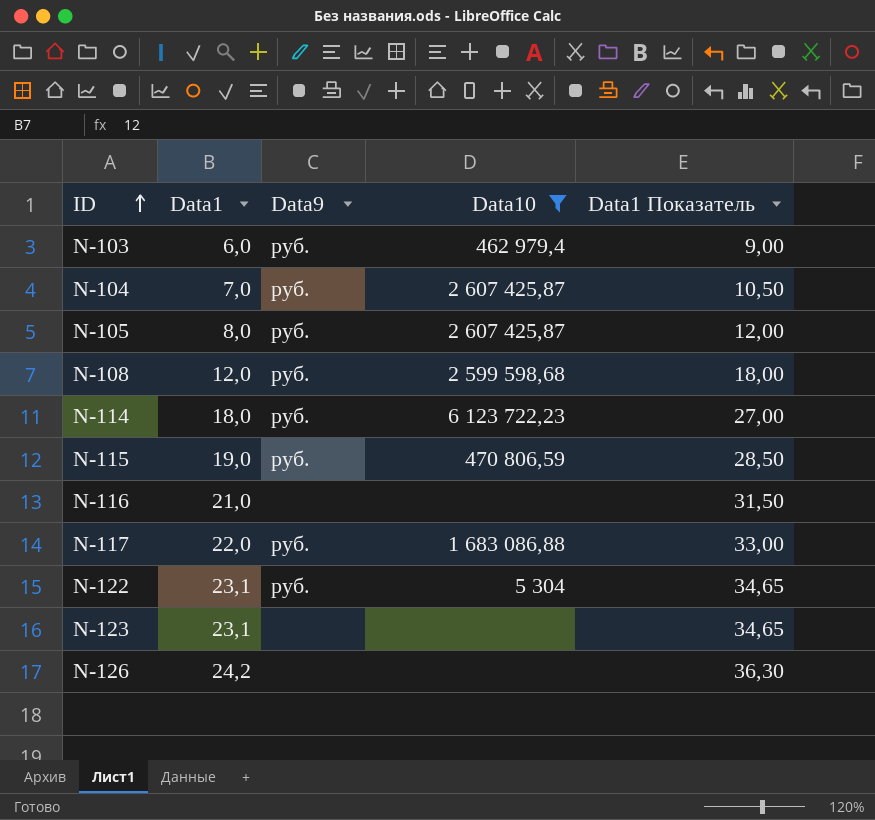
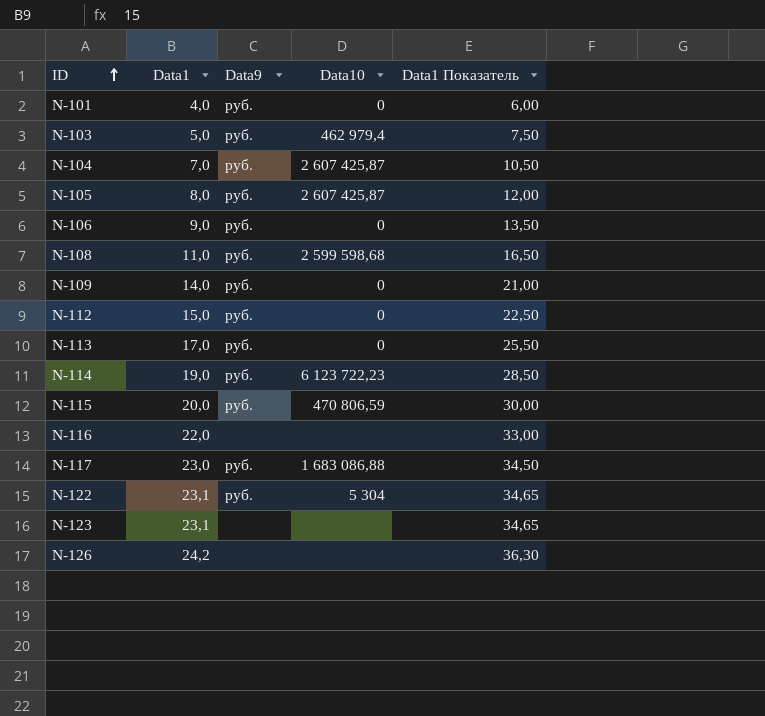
filter: Data10 != 0 -> none
N-103 | Data1: 6,0 -> 5,0
N-103 | Data1 Показатель: 9,00 -> 7,50
N-108 | Data1: 12,0 -> 11,0
N-108 | Data1 Показатель: 18,00 -> 16,50
N-114 | Data1: 18,0 -> 19,0
N-114 | Data1 Показатель: 27,00 -> 28,50
N-115 | Data1: 19,0 -> 20,0
N-115 | Data1 Показатель: 28,50 -> 30,00
N-116 | Data1: 21,0 -> 22,0
N-116 | Data1 Показатель: 31,50 -> 33,00
N-117 | Data1: 22,0 -> 23,0
N-117 | Data1 Показатель: 33,00 -> 34,50

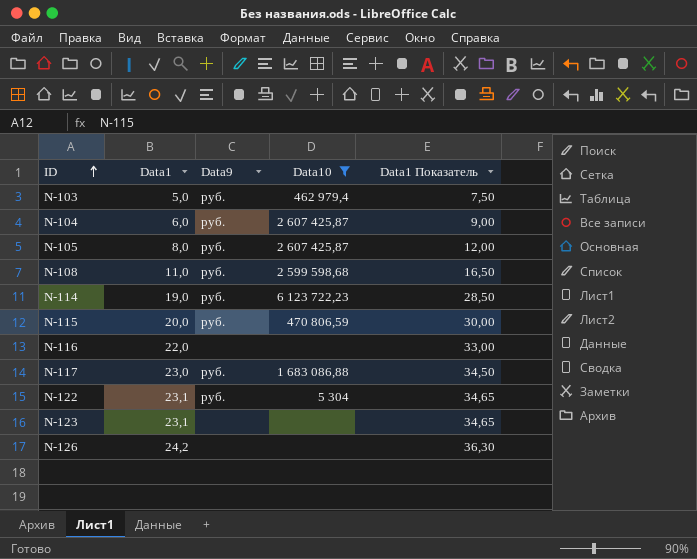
filter: none -> Data10 != 0
N-104 | Data1: 7,0 -> 6,0
N-104 | Data1 Показатель: 10,50 -> 9,00

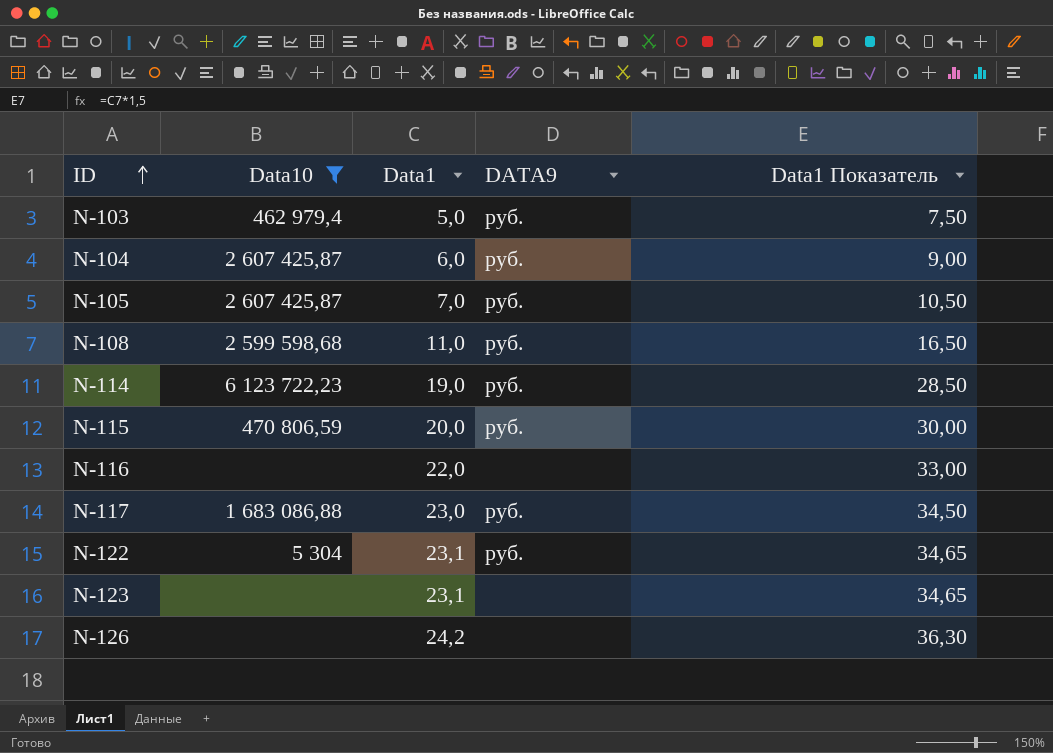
column Data10 | position: 4 -> 2
column name: Data9 -> DATA9
N-105 | Data1: 8,0 -> 7,0
N-105 | Data1 Показатель: 12,00 -> 10,50

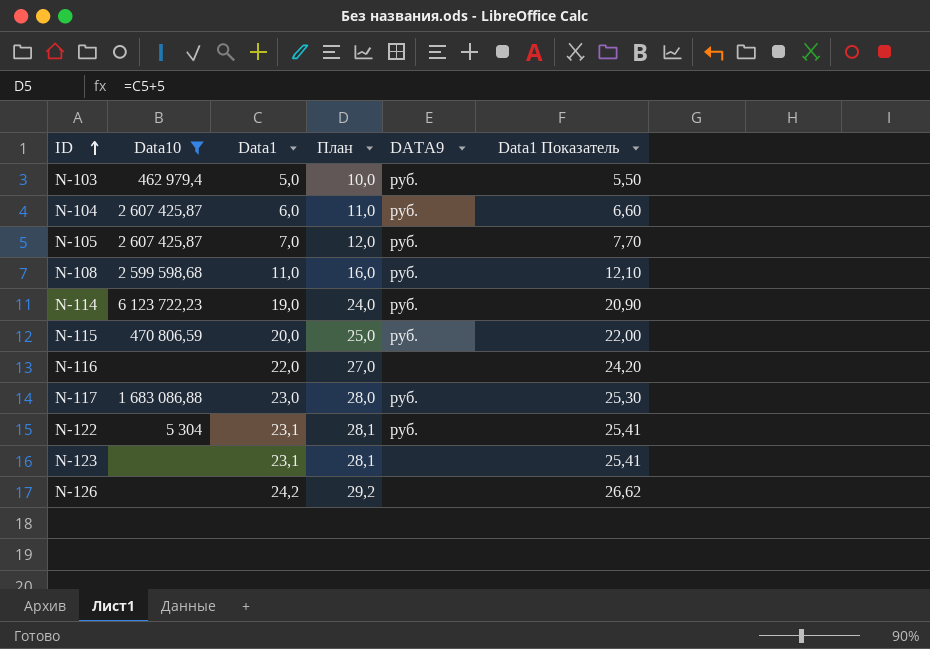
column План | formula: none -> [Data1] + 5
column Data1 Показатель | formula: [Data1] * 1,5 -> [Data1] * 1,1

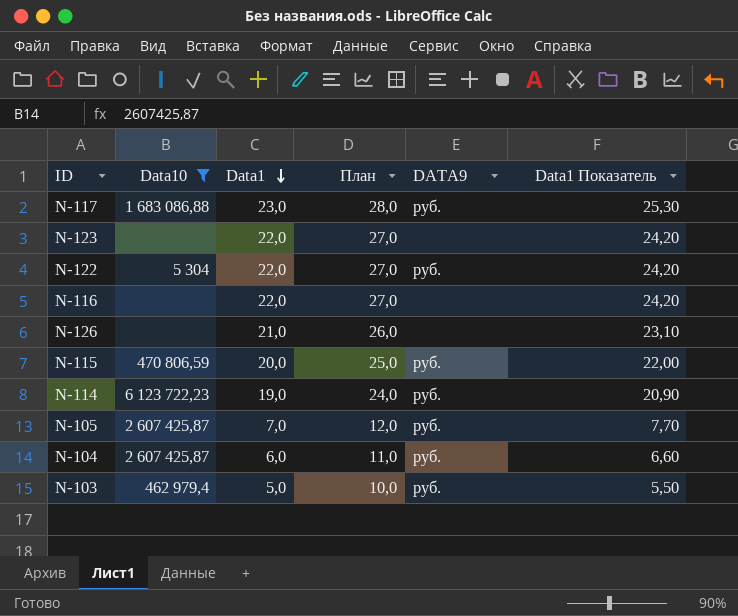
row order: ID ascending -> Data1 descending
row N-108: 2 599 598,68 | 11,0 | 16,0 | руб. | 12,10 -> none
N-123 | Data1: 23,1 -> 22,0
N-123 | План: 28,1 -> 27,0
N-123 | Data1 Показатель: 25,41 -> 24,20
N-122 | Data1: 23,1 -> 22,0
N-122 | План: 28,1 -> 27,0
N-122 | Data1 Показатель: 25,41 -> 24,20
N-126 | Data1: 24,2 -> 21,0
N-126 | План: 29,2 -> 26,0
N-126 | Data1 Показатель: 26,62 -> 23,10

